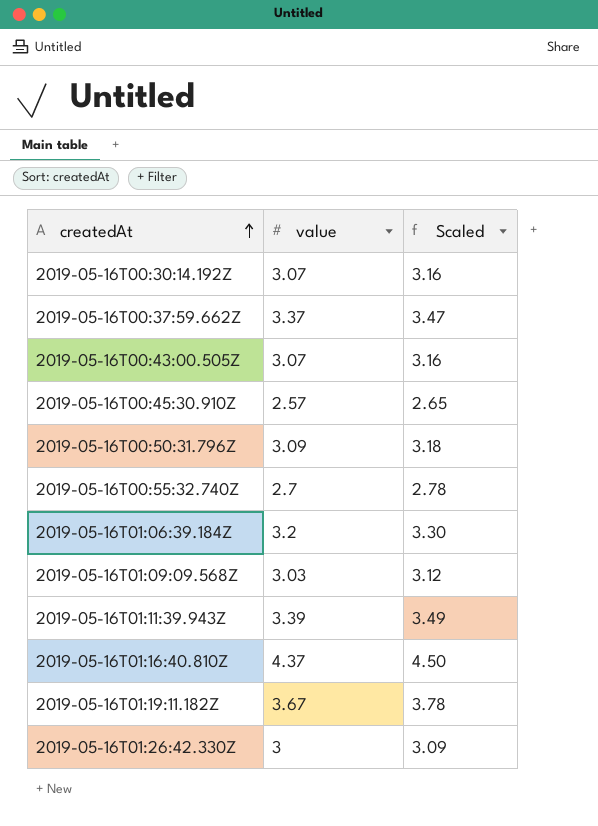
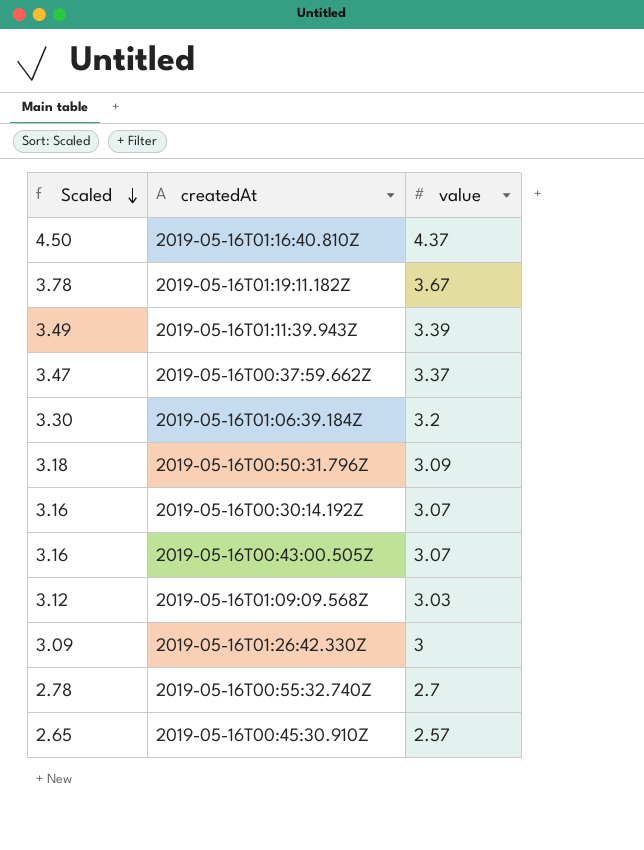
row order: createdAt ascending -> Scaled descending
column Scaled | position: 3 -> 1

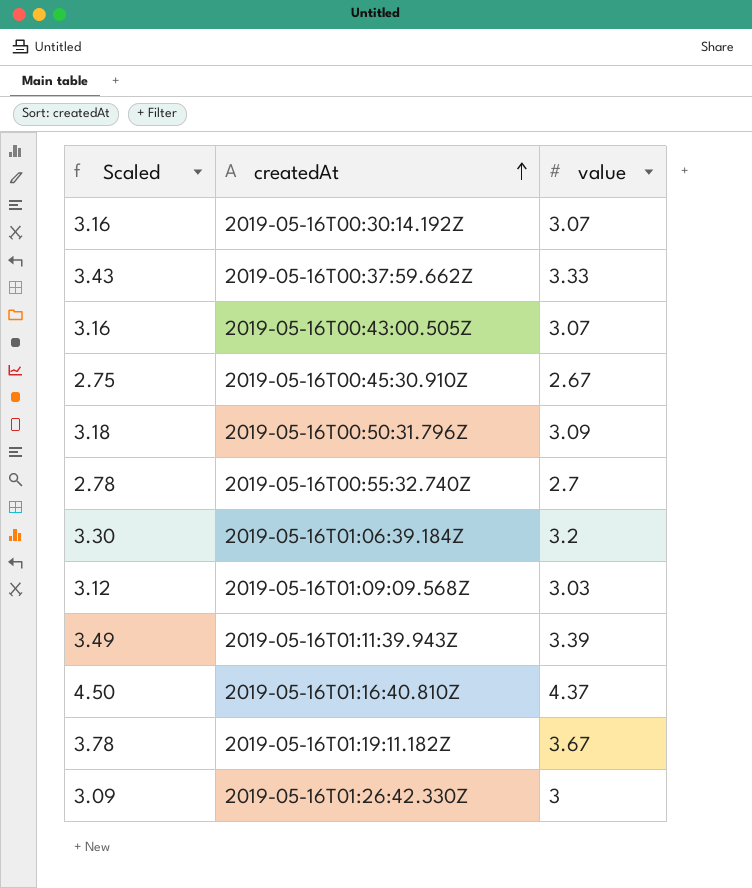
row order: Scaled descending -> createdAt ascending
2019-05-16T00:37:59.662Z | Scaled: 3.47 -> 3.43
2019-05-16T00:37:59.662Z | value: 3.37 -> 3.33
2019-05-16T00:45:30.910Z | Scaled: 2.65 -> 2.75
2019-05-16T00:45:30.910Z | value: 2.57 -> 2.67

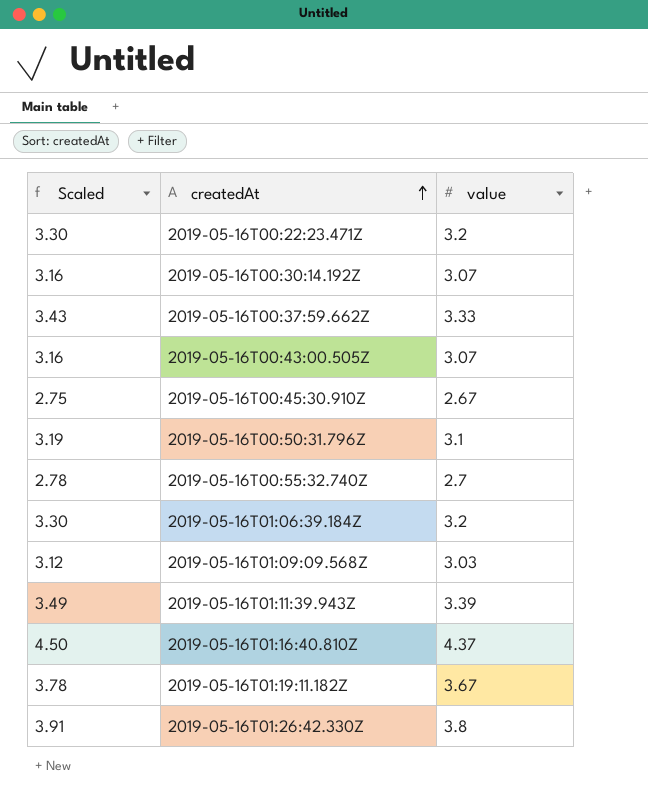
row 2019-05-16T00:22:23.471Z: none -> 3.30 | 3.2
2019-05-16T00:50:31.796Z | Scaled: 3.18 -> 3.19
2019-05-16T00:50:31.796Z | value: 3.09 -> 3.1
2019-05-16T01:26:42.330Z | Scaled: 3.09 -> 3.91
2019-05-16T01:26:42.330Z | value: 3 -> 3.8

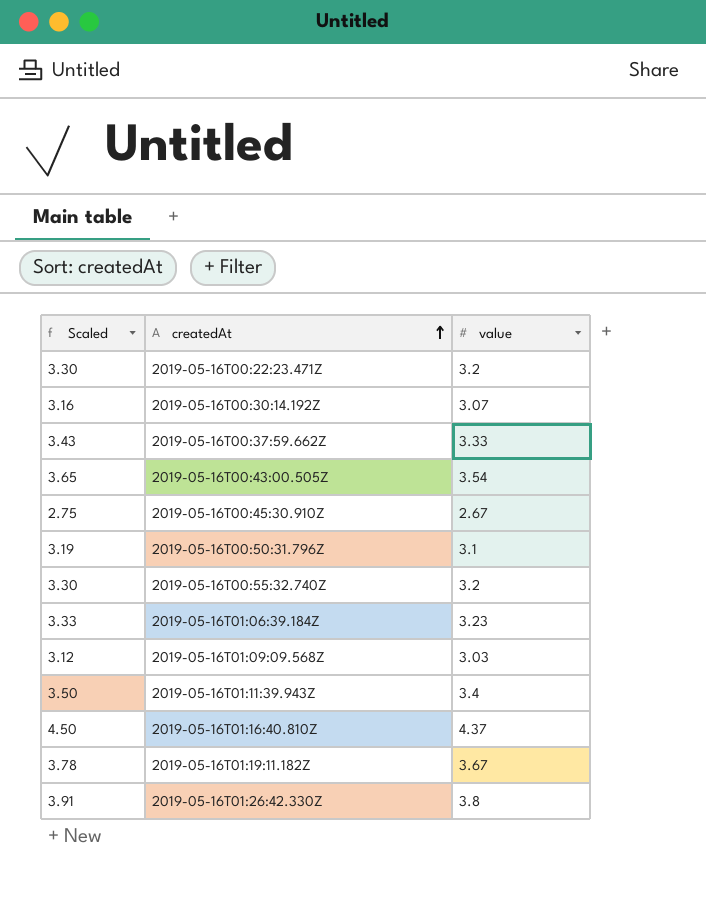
2019-05-16T00:43:00.505Z | Scaled: 3.16 -> 3.65
2019-05-16T00:43:00.505Z | value: 3.07 -> 3.54
2019-05-16T00:55:32.740Z | Scaled: 2.78 -> 3.30
2019-05-16T00:55:32.740Z | value: 2.7 -> 3.2
2019-05-16T01:06:39.184Z | Scaled: 3.30 -> 3.33
2019-05-16T01:06:39.184Z | value: 3.2 -> 3.23
2019-05-16T01:11:39.943Z | Scaled: 3.49 -> 3.50
2019-05-16T01:11:39.943Z | value: 3.39 -> 3.4

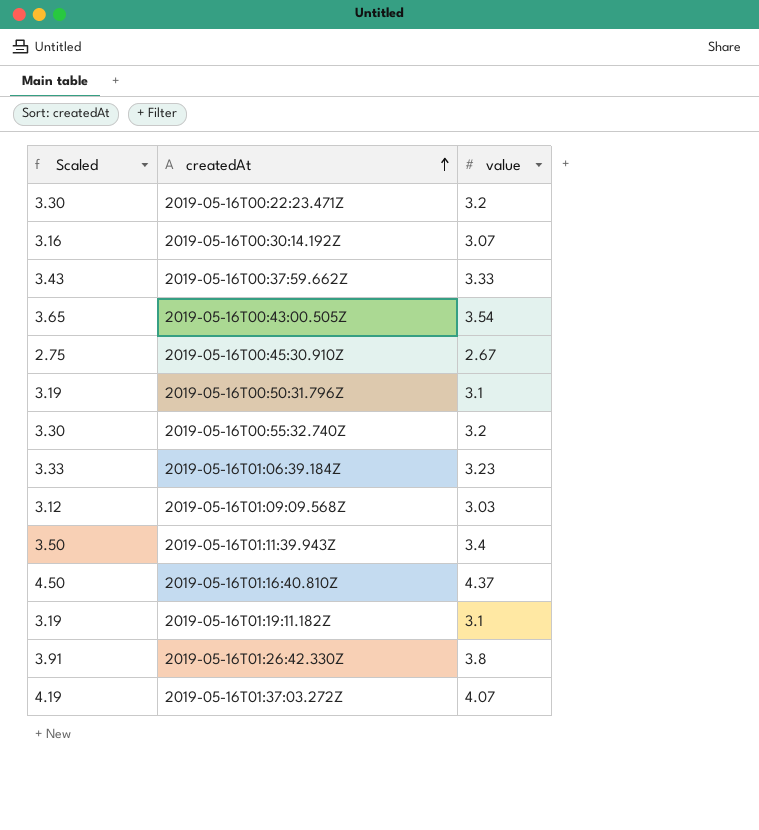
2019-05-16T01:19:11.182Z | Scaled: 3.78 -> 3.19
2019-05-16T01:19:11.182Z | value: 3.67 -> 3.1
row 2019-05-16T01:37:03.272Z: none -> 4.19 | 4.07

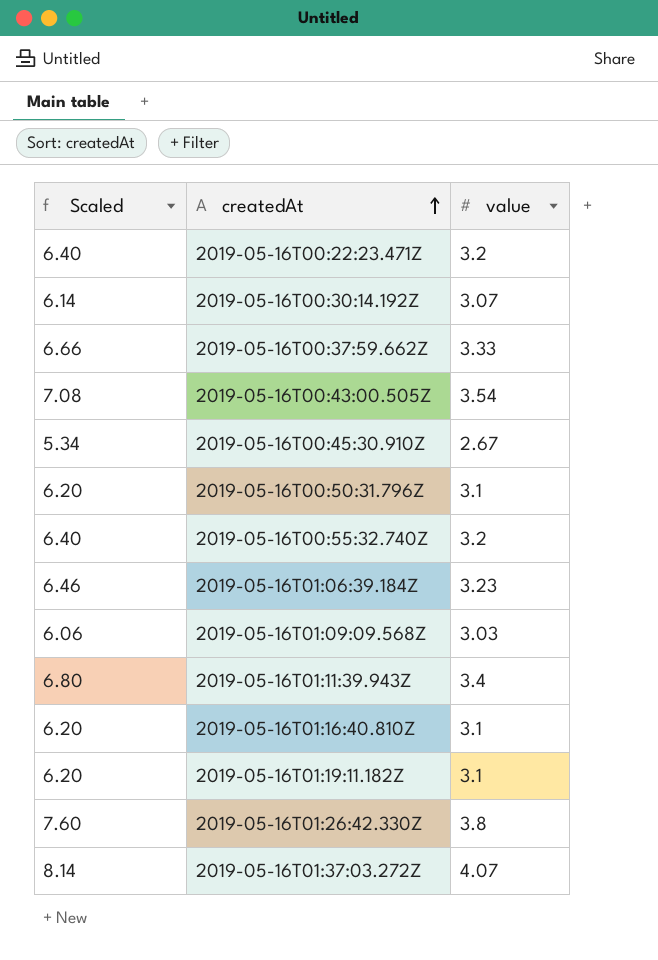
column Scaled | formula: [value] * 1.03 -> [value] * 2
2019-05-16T01:16:40.810Z | value: 4.37 -> 3.1

